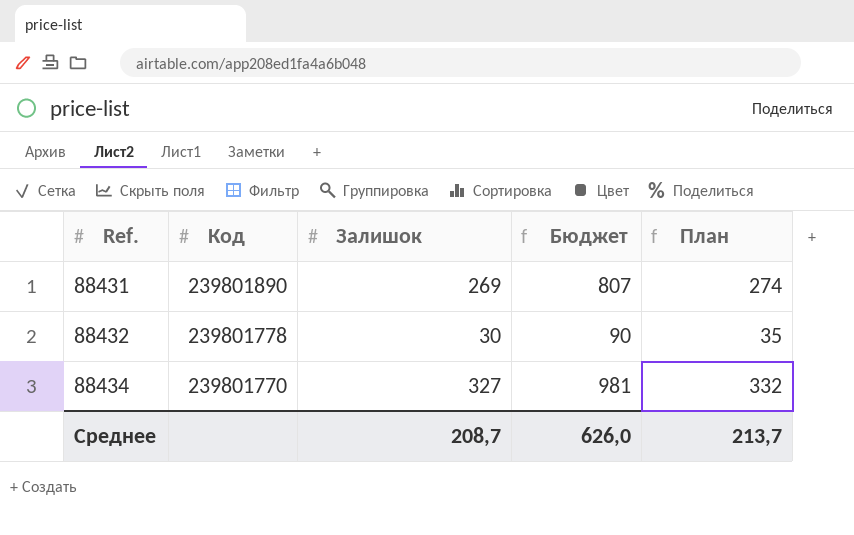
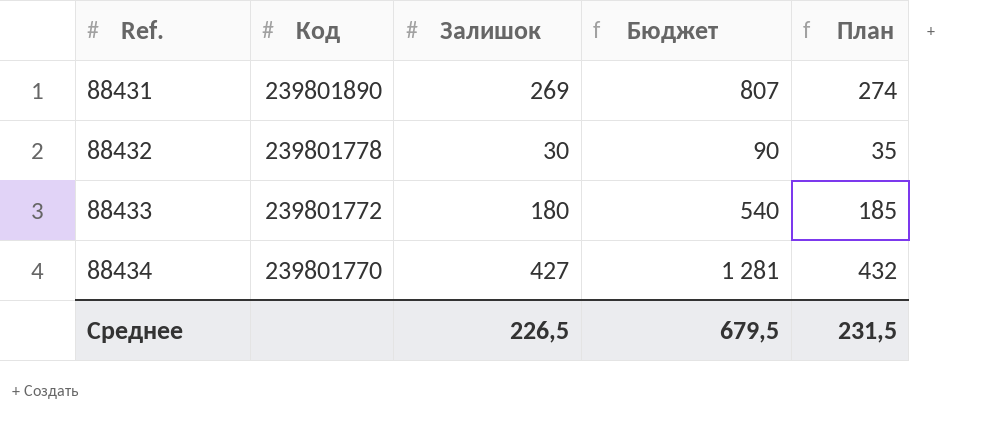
row 88433: none -> 239801772 | 180 | 540 | 185
88434 | Залишок: 327 -> 427
88434 | Бюджет: 981 -> 1 281
88434 | План: 332 -> 432
Среднее | Залишок: 208,7 -> 226,5
Среднее | Бюджет: 626,0 -> 679,5
Среднее | План: 213,7 -> 231,5

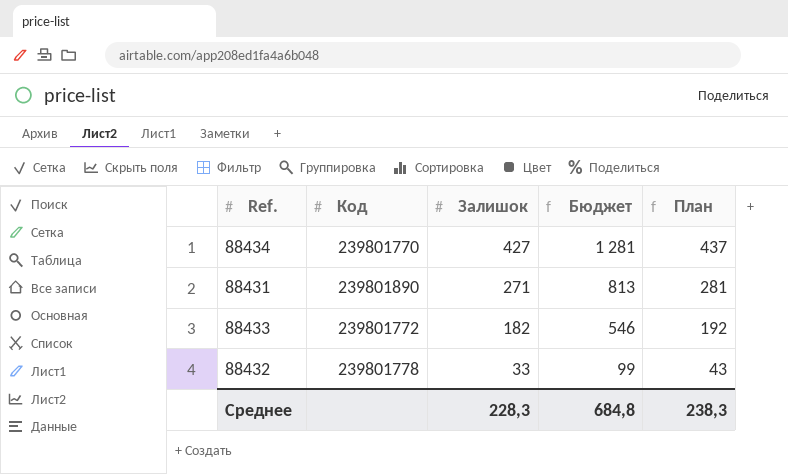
row order: Ref. ascending -> Залишок descending
column План | formula: [Залишок] + 5 -> [Залишок] + 10
88431 | Залишок: 269 -> 271
88431 | Бюджет: 807 -> 813
88433 | Залишок: 180 -> 182
88433 | Бюджет: 540 -> 546
88432 | Залишок: 30 -> 33
88432 | Бюджет: 90 -> 99
Среднее | Залишок: 226,5 -> 228,3
Среднее | Бюджет: 679,5 -> 684,8
Среднее | План: 231,5 -> 238,3

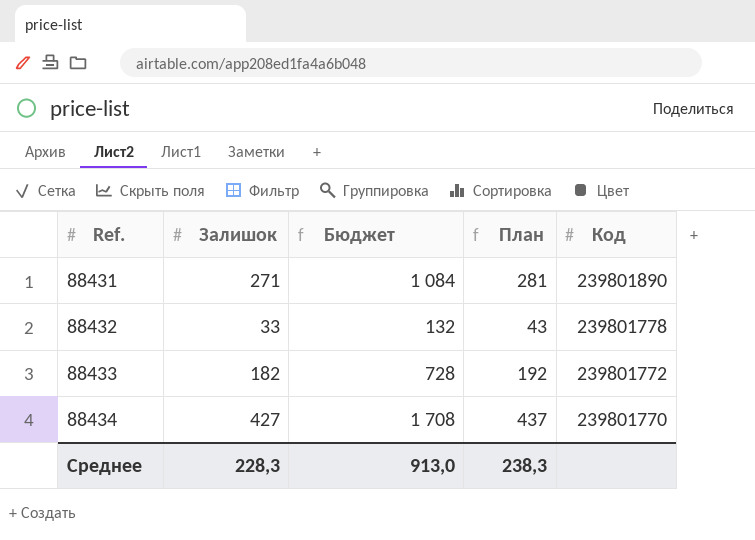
row order: Залишок descending -> Ref. ascending
column Бюджет | formula: [Залишок] * 3 -> [Залишок] * 4
column Код | position: 2 -> 5
Среднее | Бюджет: 684,8 -> 913,0

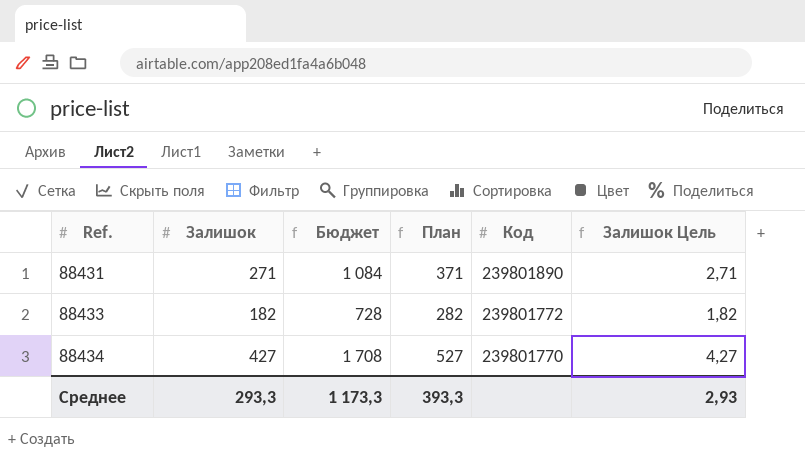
column План | formula: [Залишок] + 10 -> [Залишок] + 100
column Залишок Цель | formula: none -> [Залишок] * 0,01
row 88432: 33 | 132 | 43 | 239801778 -> none
Среднее | Залишок: 228,3 -> 293,3
Среднее | Бюджет: 913,0 -> 1 173,3
Среднее | План: 238,3 -> 393,3

